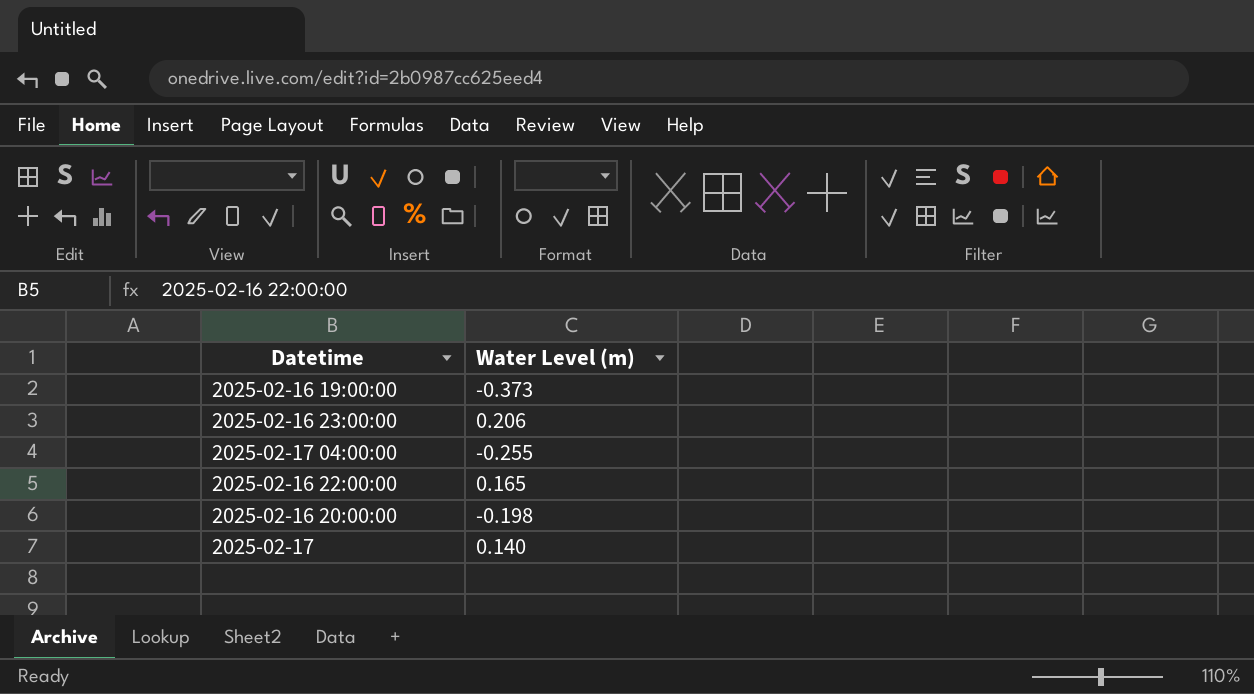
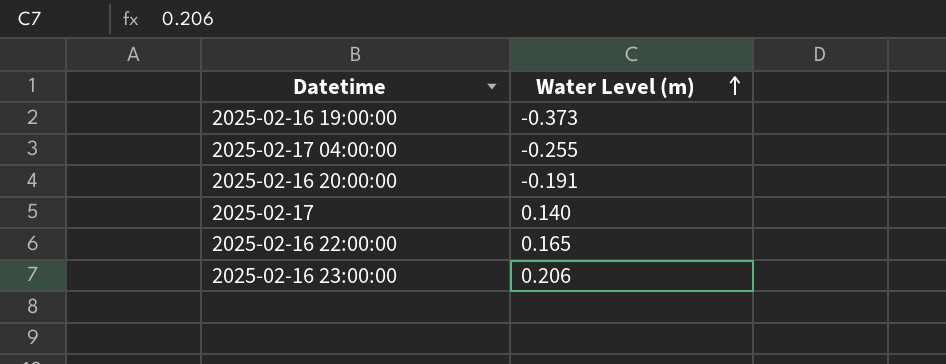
row order: none -> Water Level (m) ascending
2025-02-16 20:00:00 | Water Level (m): -0.198 -> -0.191

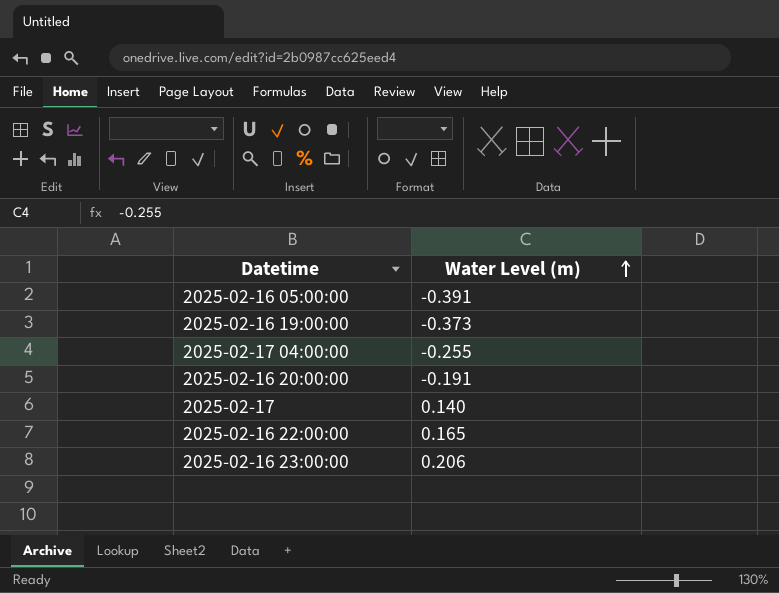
row 2025-02-16 05:00:00: none -> -0.391

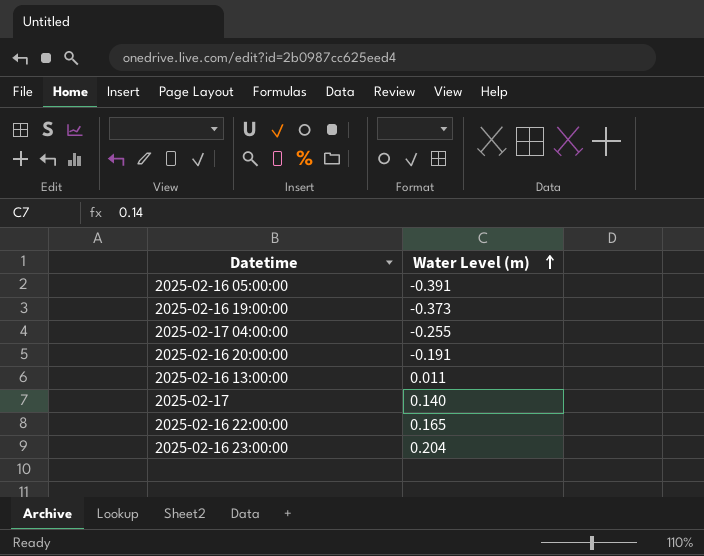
row 2025-02-16 13:00:00: none -> 0.011
2025-02-16 23:00:00 | Water Level (m): 0.206 -> 0.204

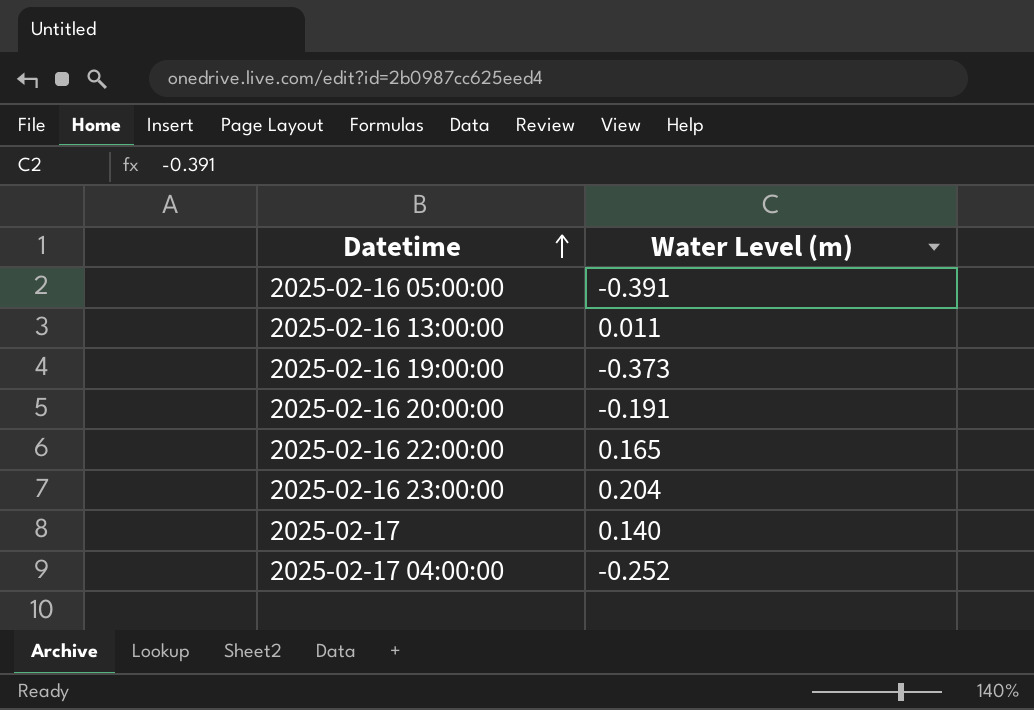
row order: Water Level (m) ascending -> Datetime ascending
2025-02-17 04:00:00 | Water Level (m): -0.255 -> -0.252

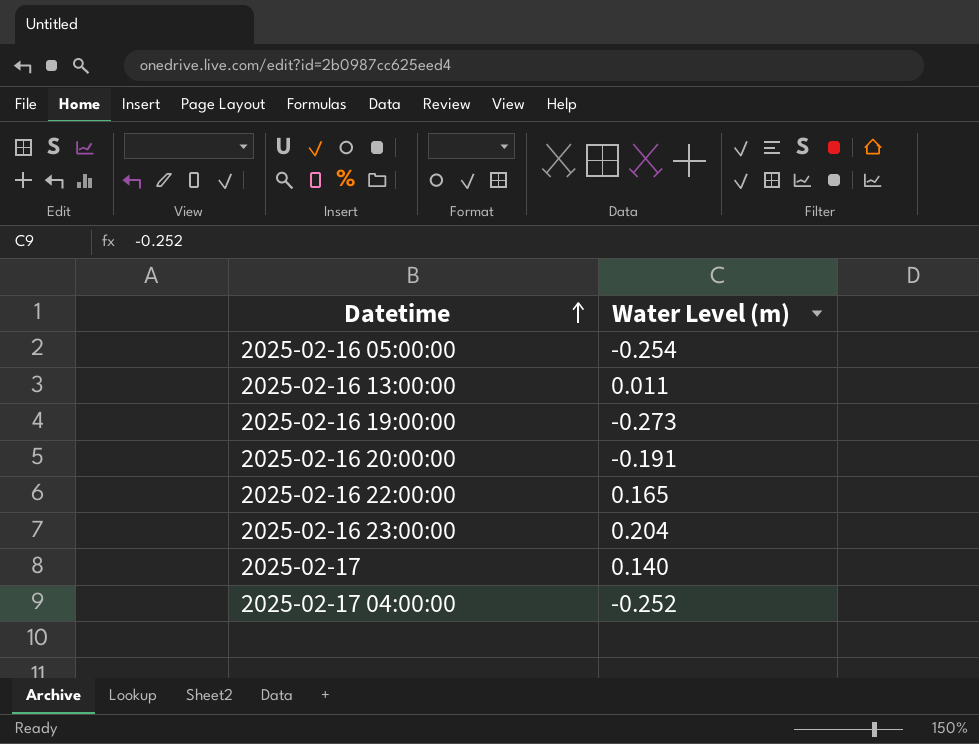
2025-02-16 05:00:00 | Water Level (m): -0.391 -> -0.254
2025-02-16 19:00:00 | Water Level (m): -0.373 -> -0.273

